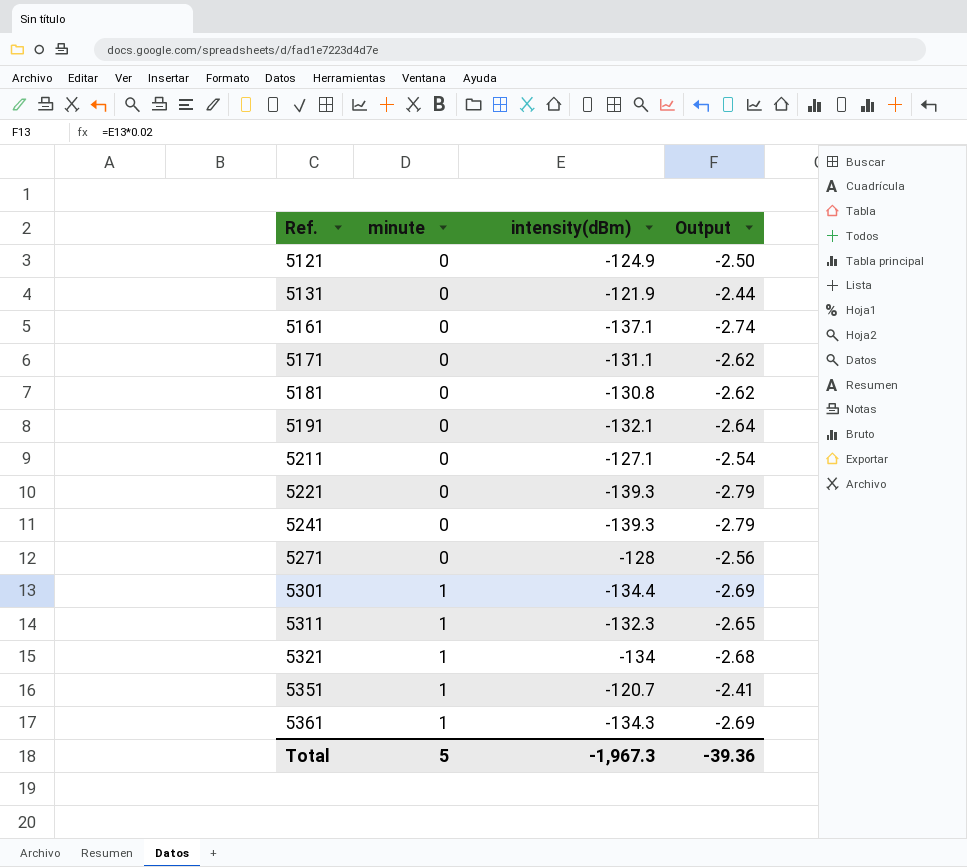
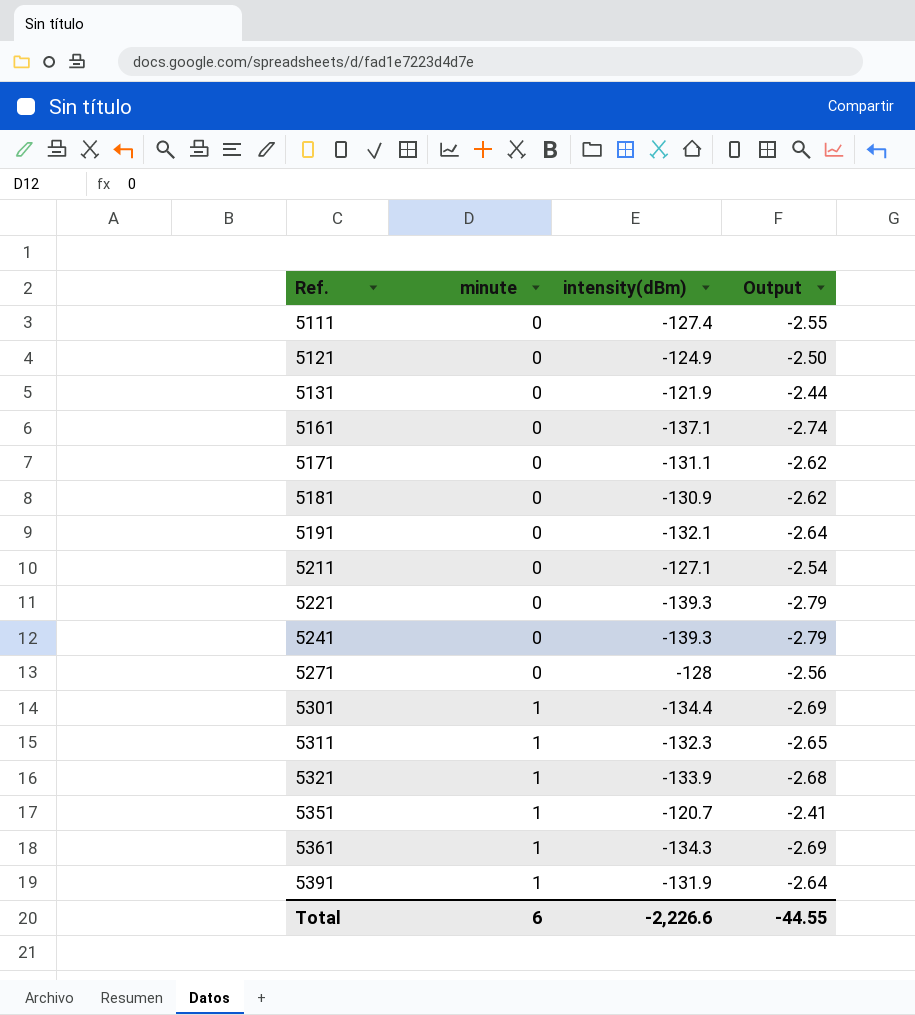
row 5111: none -> 0 | -127.4 | -2.55
5181 | intensity(dBm): -130.8 -> -130.9
5321 | intensity(dBm): -134 -> -133.9
row 5391: none -> 1 | -131.9 | -2.64
Total | minute: 5 -> 6
Total | intensity(dBm): -1,967.3 -> -2,226.6
Total | Output: -39.36 -> -44.55

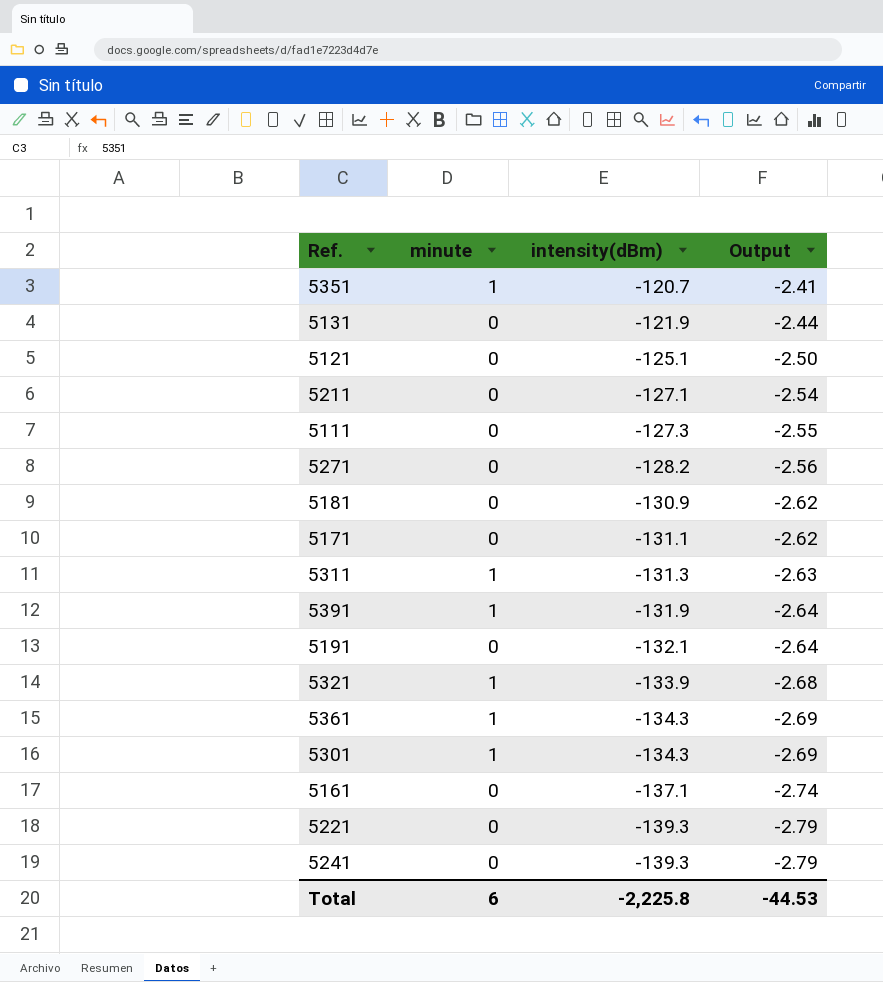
row order: Ref. ascending -> intensity(dBm) descending
5121 | intensity(dBm): -124.9 -> -125.1
5111 | intensity(dBm): -127.4 -> -127.3
5271 | intensity(dBm): -128 -> -128.2
5311 | intensity(dBm): -132.3 -> -131.3
5311 | Output: -2.65 -> -2.63
5301 | intensity(dBm): -134.4 -> -134.3
Total | intensity(dBm): -2,226.6 -> -2,225.8
Total | Output: -44.55 -> -44.53

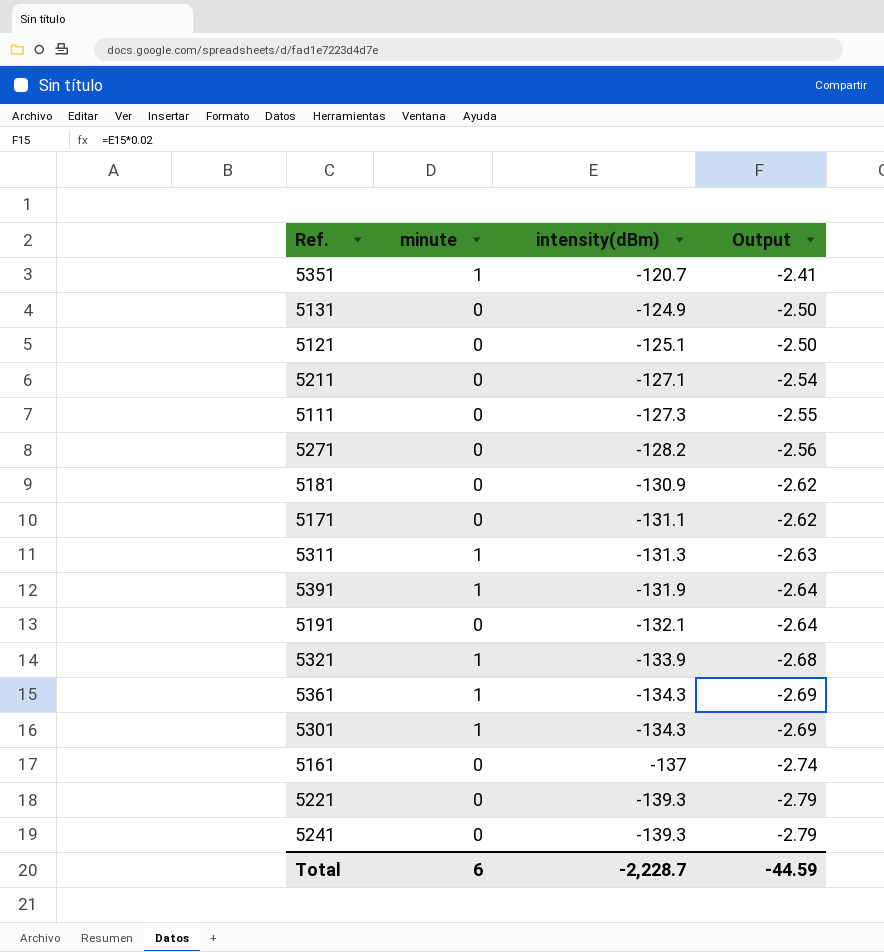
5131 | intensity(dBm): -121.9 -> -124.9
5131 | Output: -2.44 -> -2.50
5161 | intensity(dBm): -137.1 -> -137
Total | intensity(dBm): -2,225.8 -> -2,228.7
Total | Output: -44.53 -> -44.59

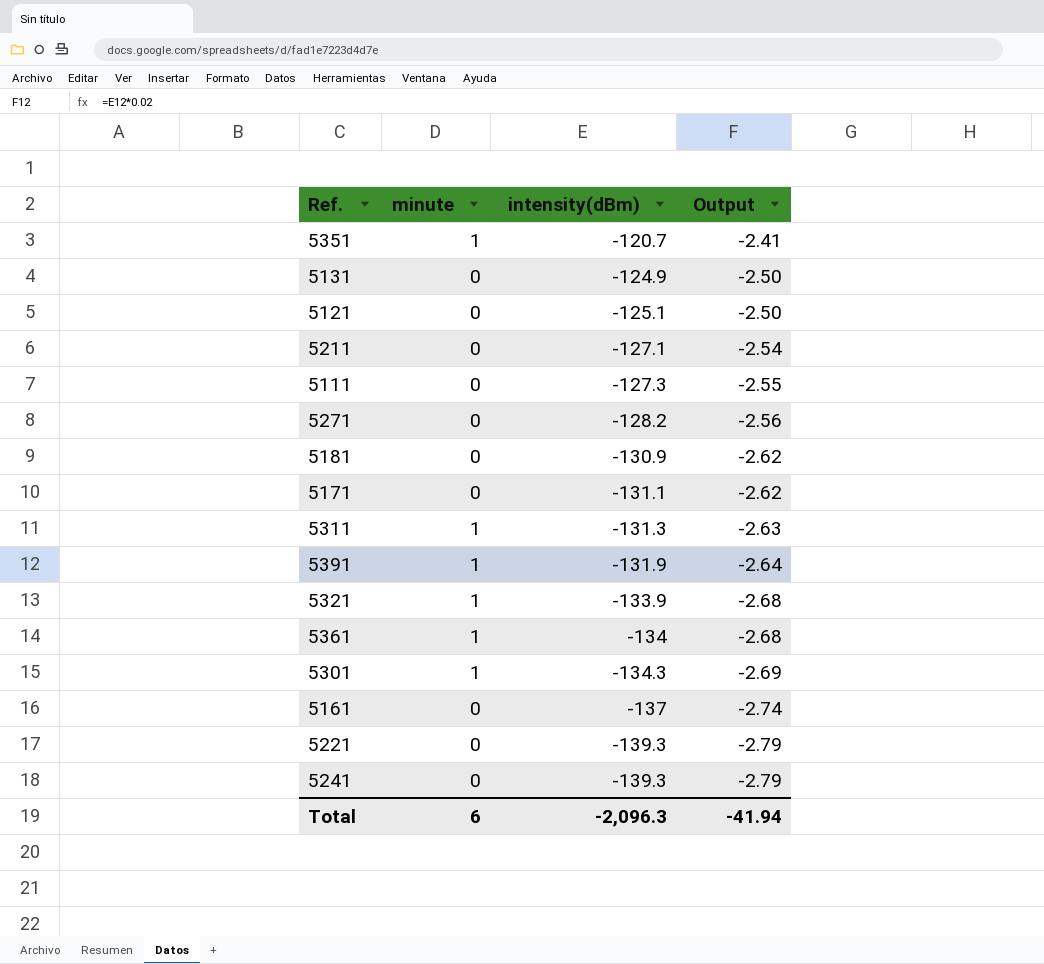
row 5191: 0 | -132.1 | -2.64 -> none
5361 | intensity(dBm): -134.3 -> -134
5361 | Output: -2.69 -> -2.68
Total | intensity(dBm): -2,228.7 -> -2,096.3
Total | Output: -44.59 -> -41.94

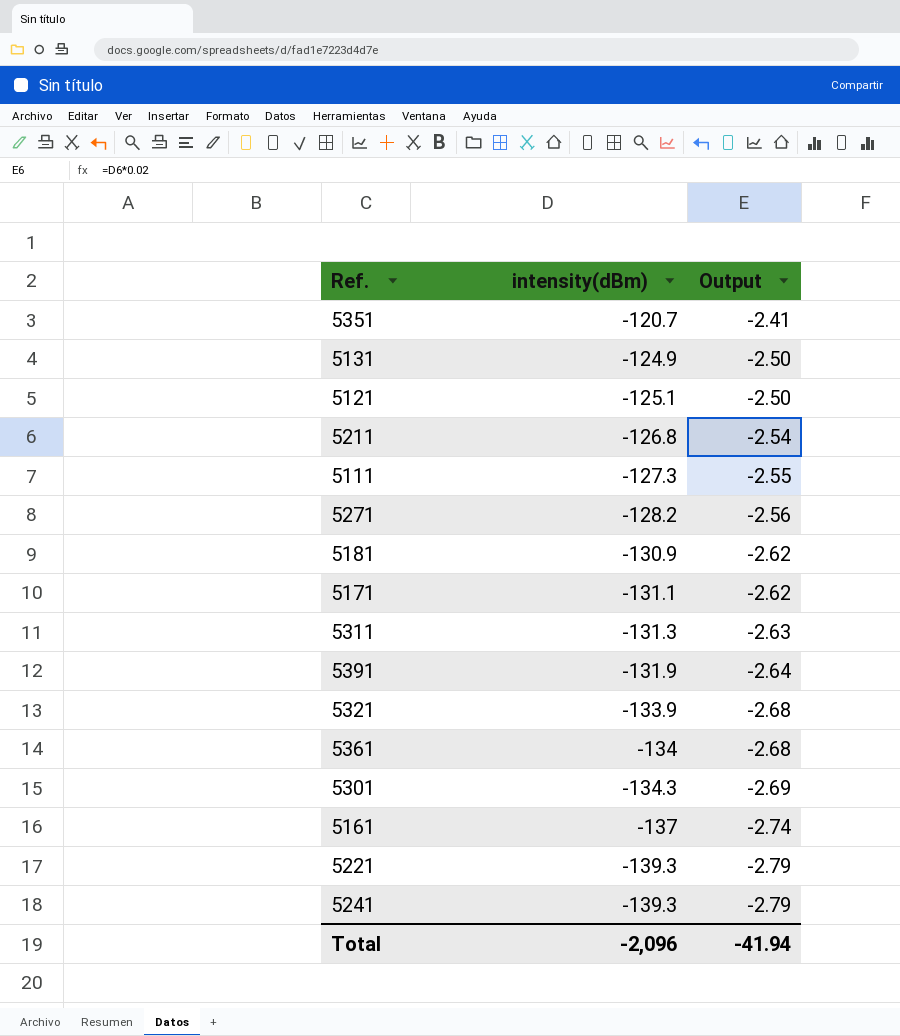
column minute | position: 2 -> none
5211 | intensity(dBm): -127.1 -> -126.8
Total | intensity(dBm): -2,096.3 -> -2,096

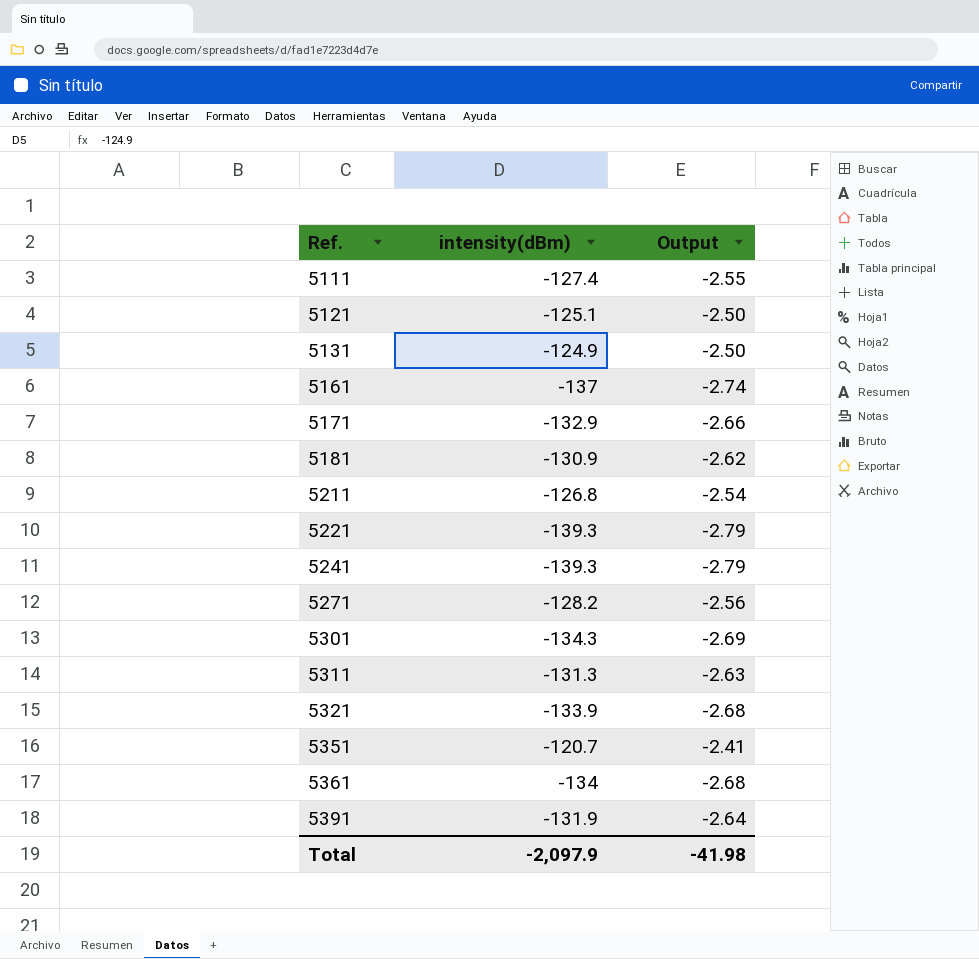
row order: intensity(dBm) descending -> Ref. ascending
5111 | intensity(dBm): -127.3 -> -127.4
5171 | intensity(dBm): -131.1 -> -132.9
5171 | Output: -2.62 -> -2.66
Total | intensity(dBm): -2,096 -> -2,097.9
Total | Output: -41.94 -> -41.98

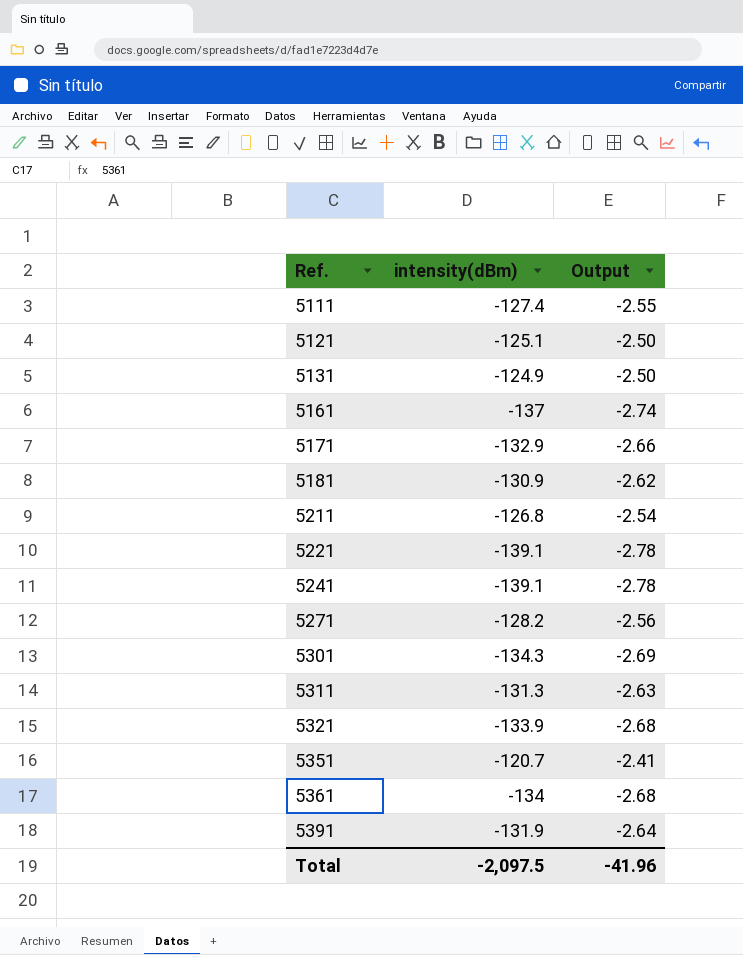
5221 | intensity(dBm): -139.3 -> -139.1
5221 | Output: -2.79 -> -2.78
5241 | intensity(dBm): -139.3 -> -139.1
5241 | Output: -2.79 -> -2.78
Total | intensity(dBm): -2,097.9 -> -2,097.5
Total | Output: -41.98 -> -41.96

